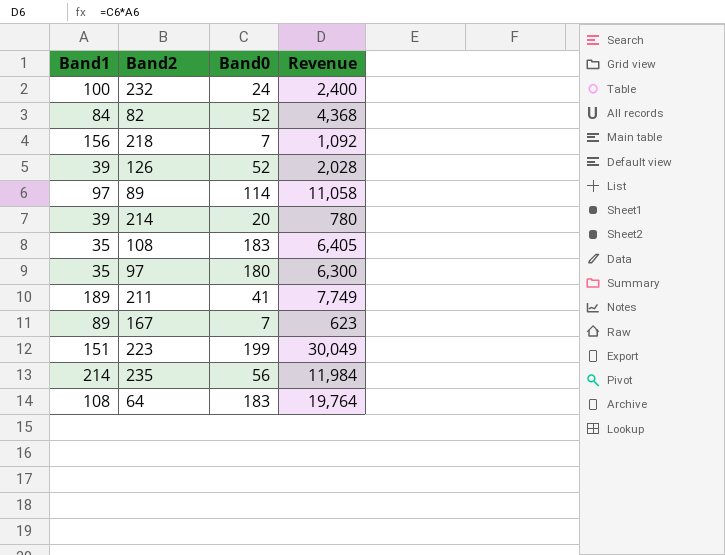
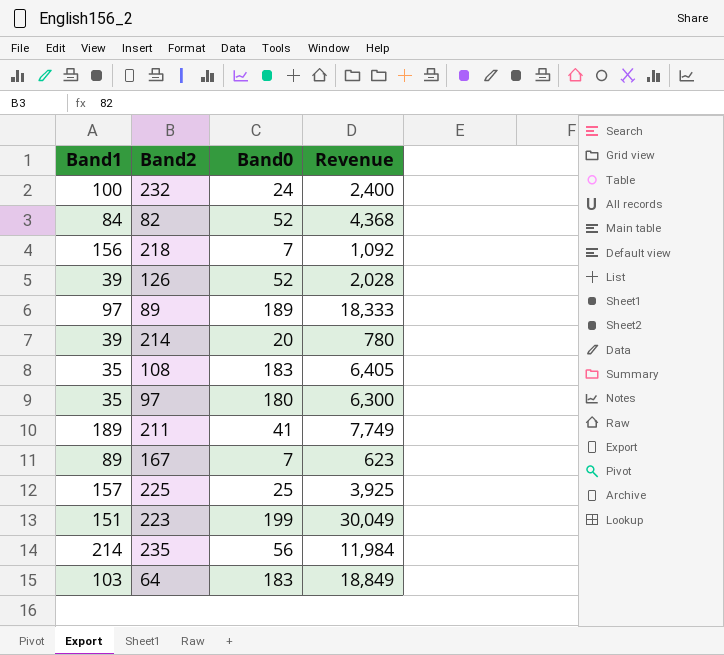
89 | Band0: 114 -> 189
89 | Revenue: 11,058 -> 18,333
row 225: none -> 157 | 25 | 3,925
64 | Band1: 108 -> 103
64 | Revenue: 19,764 -> 18,849

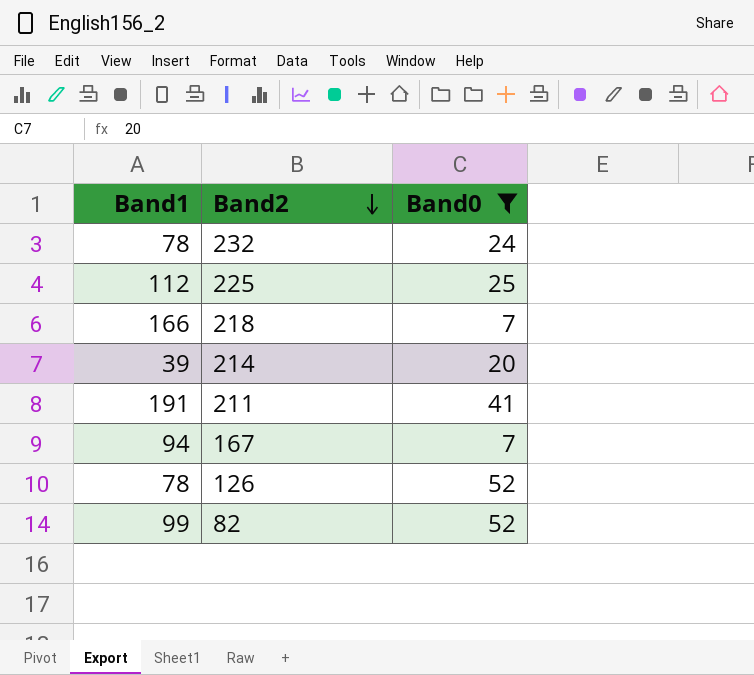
filter: none -> Band0 <= 52
row order: none -> Band2 descending
column Revenue | formula: [Band1] * [Band0] -> none
232 | Band1: 100 -> 78
225 | Band1: 157 -> 112
218 | Band1: 156 -> 166
211 | Band1: 189 -> 191
167 | Band1: 89 -> 94
126 | Band1: 39 -> 78
82 | Band1: 84 -> 99

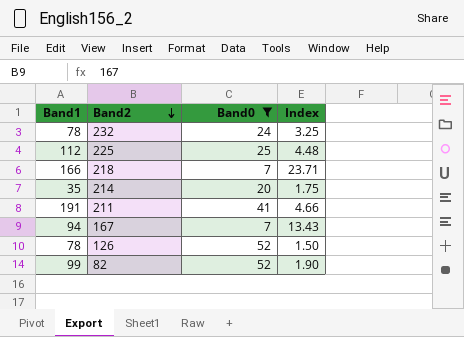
column Index | formula: none -> [Band1] / [Band0]
214 | Band1: 39 -> 35

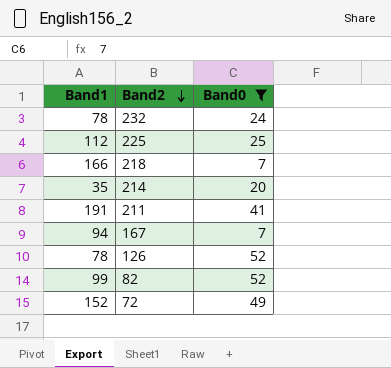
column Index | formula: [Band1] / [Band0] -> none
row 72: none -> 152 | 49

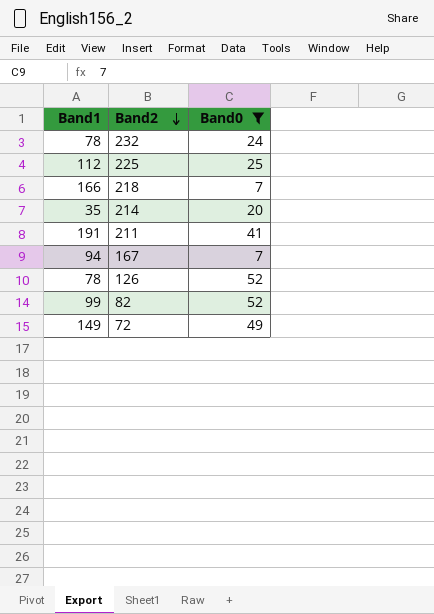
72 | Band1: 152 -> 149

